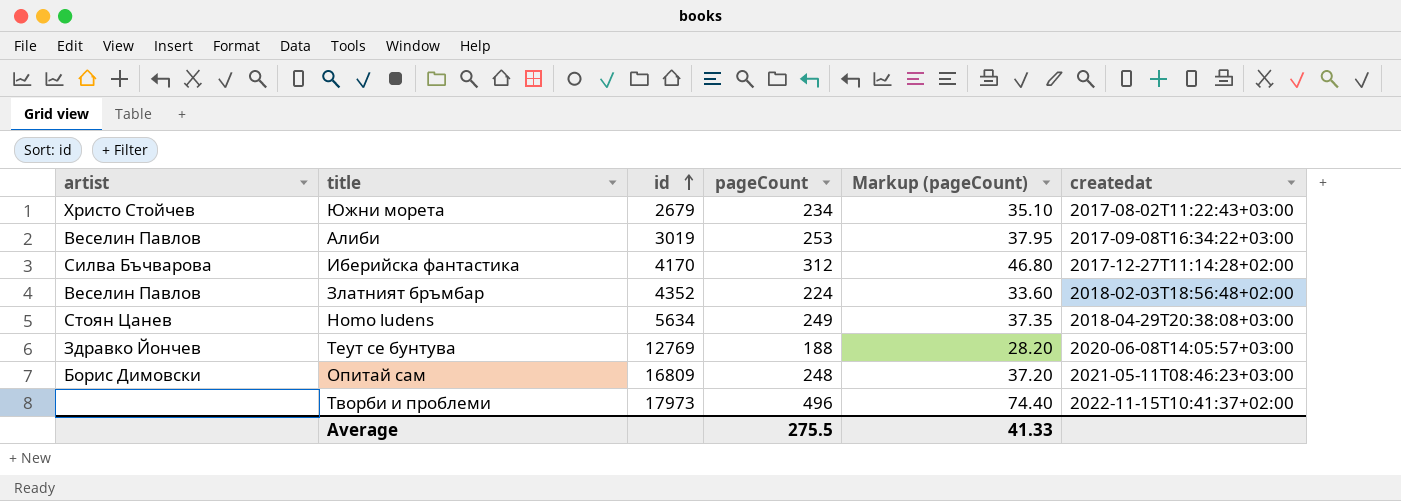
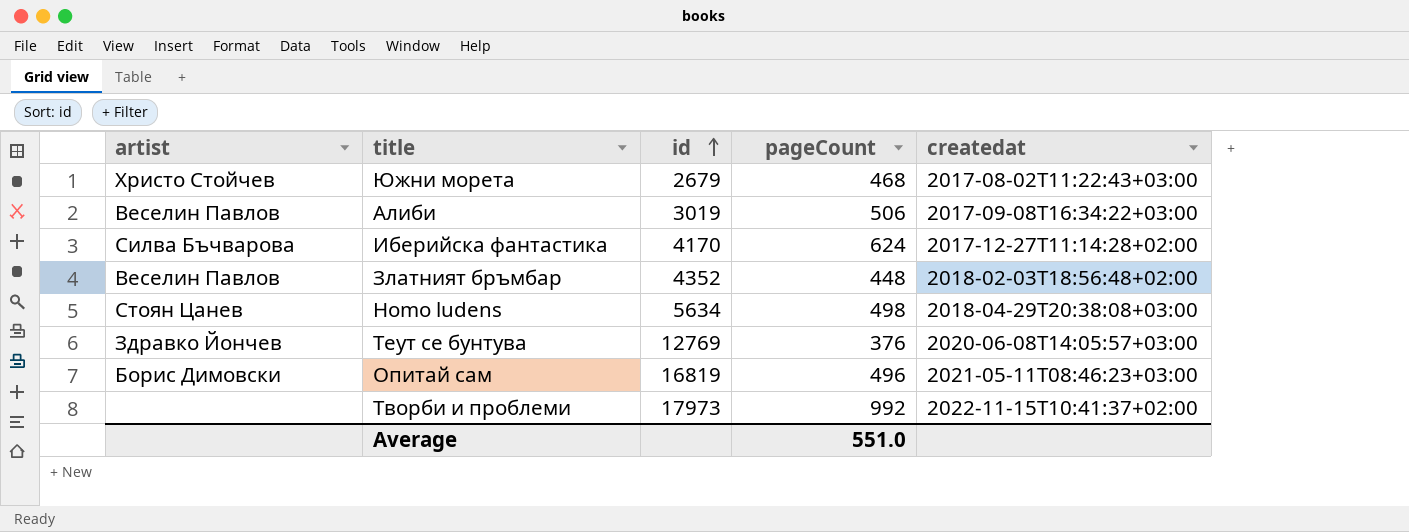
column Markup (pageCount) | formula: [pageCount] * 0.15 -> none
Южни морета | pageCount: 234 -> 468
Алиби | pageCount: 253 -> 506
Иберийска фантастика | pageCount: 312 -> 624
Златният бръмбар | pageCount: 224 -> 448
Homo ludens | pageCount: 249 -> 498
Теут се бунтува | pageCount: 188 -> 376
Опитай сам | id: 16809 -> 16819
Опитай сам | pageCount: 248 -> 496
Творби и проблеми | pageCount: 496 -> 992
Average | pageCount: 275.5 -> 551.0

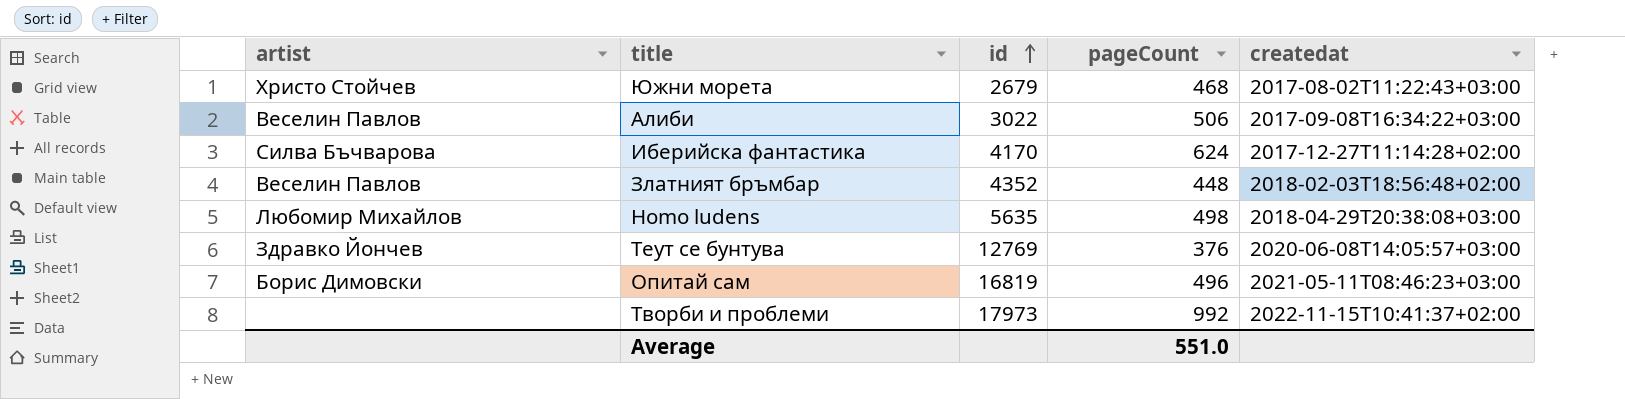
Алиби | id: 3019 -> 3022
Homo ludens | artist: Стоян Цанев -> Любомир Михайлов
Homo ludens | id: 5634 -> 5635

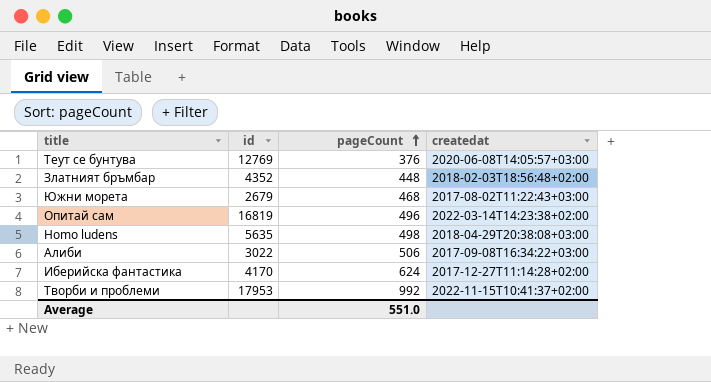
row order: id ascending -> pageCount ascending
column artist | position: 1 -> none
Опитай сам | createdat: 2021-05-11T08:46:23+03:00 -> 2022-03-14T14:23:38+02:00
Творби и проблеми | id: 17973 -> 17953

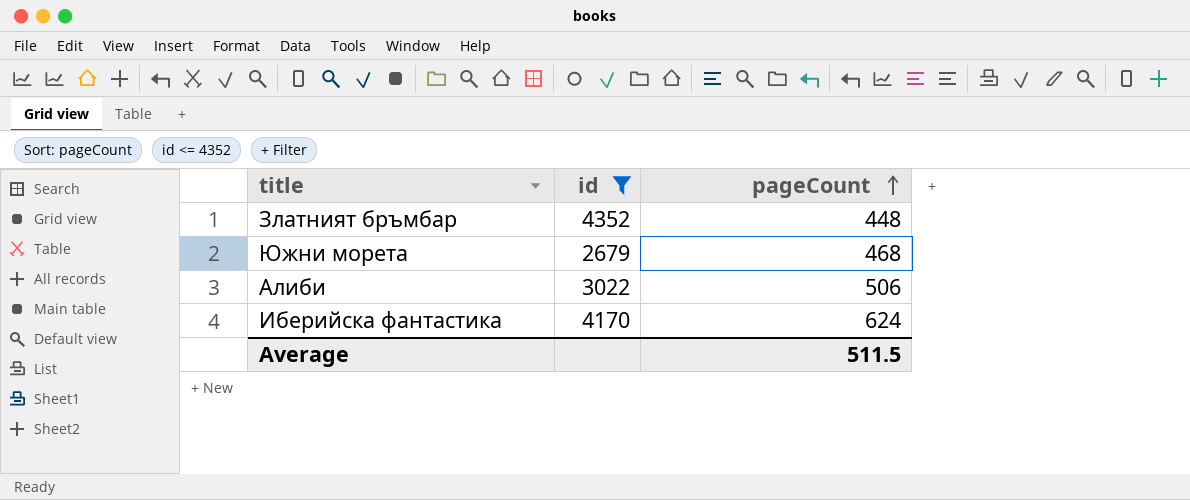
filter: none -> id <= 4352
column createdat | position: 4 -> none
Average | pageCount: 551.0 -> 511.5

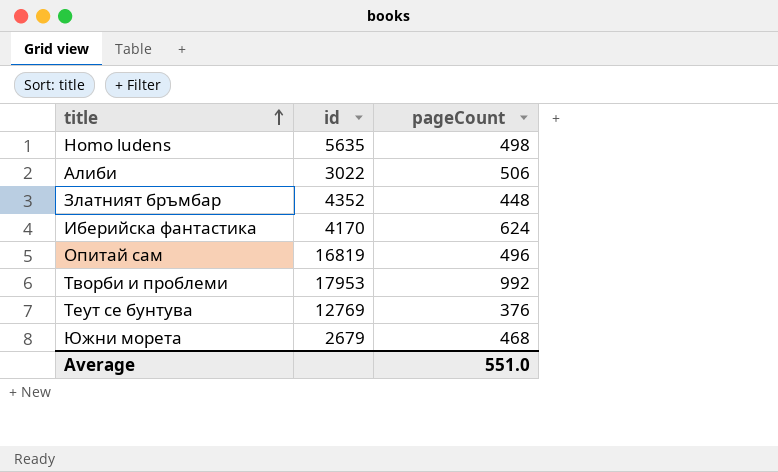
filter: id <= 4352 -> none
row order: pageCount ascending -> title ascending
Average | pageCount: 511.5 -> 551.0

